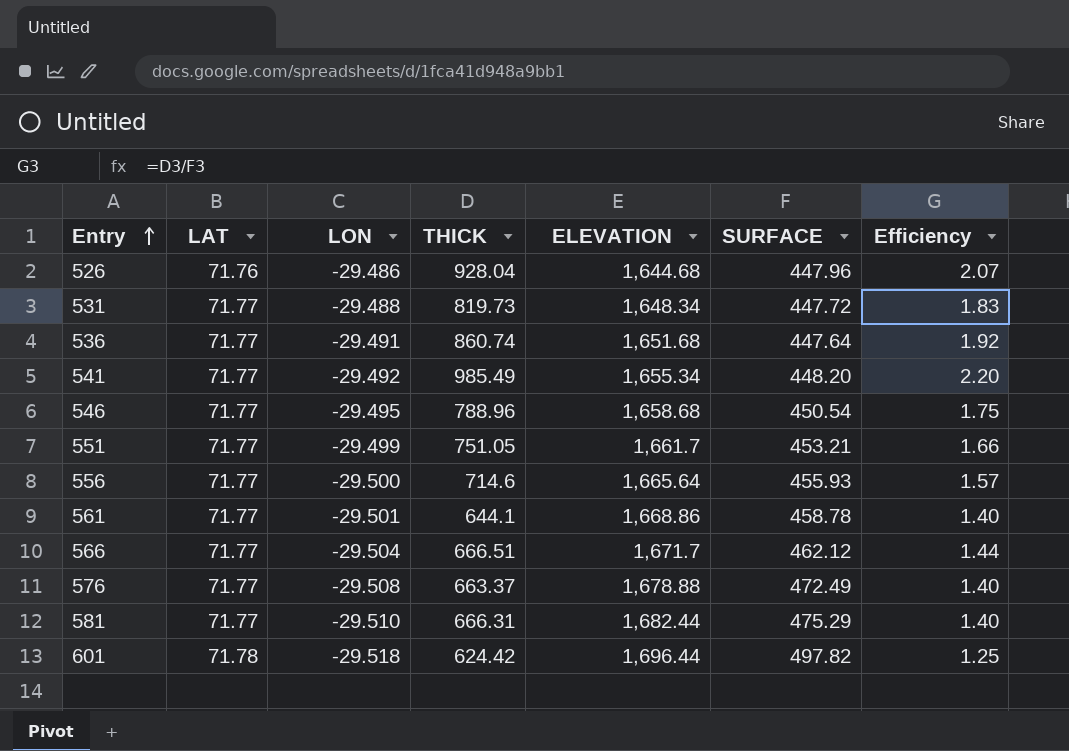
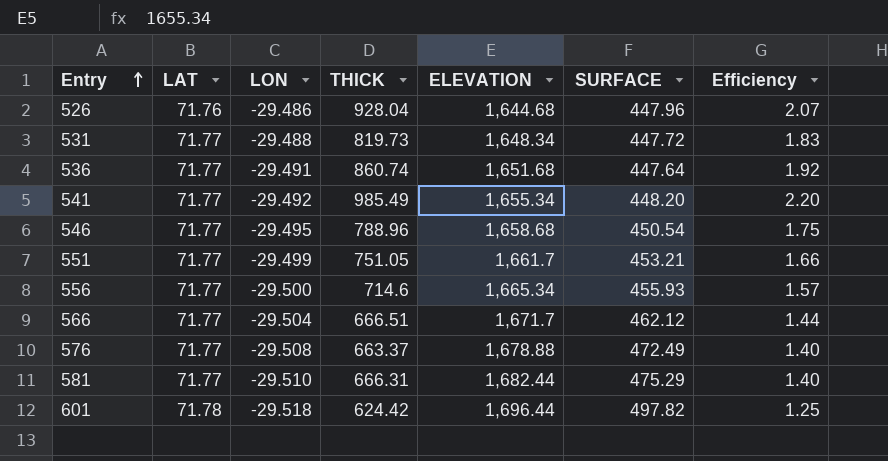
row 561: 71.77 | -29.501 | 644.1 | 1,668.86 | 458.78 | 1.40 -> none
556 | ELEVATION: 1,665.64 -> 1,665.34

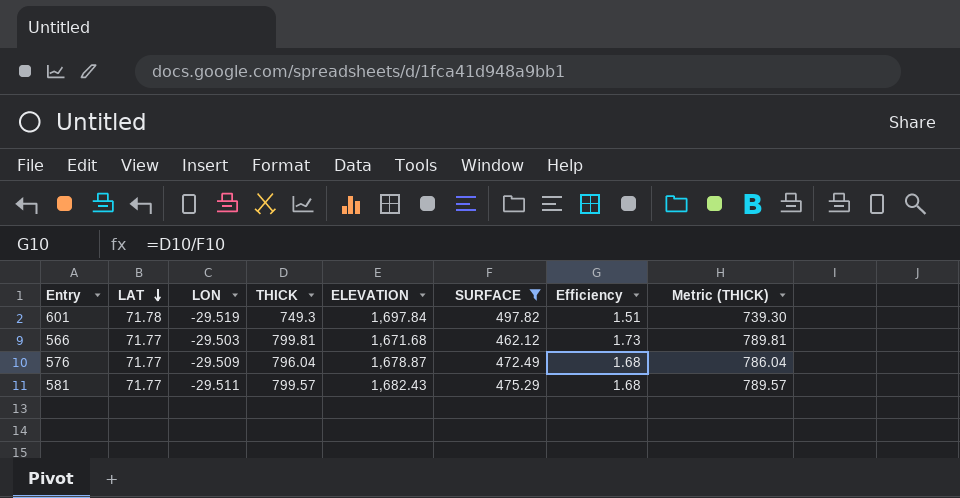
filter: none -> SURFACE >= 462.12
row order: Entry ascending -> LAT descending
column Metric (THICK) | formula: none -> [THICK] - 10
601 | LON: -29.518 -> -29.519
601 | THICK: 624.42 -> 749.3
601 | ELEVATION: 1,696.44 -> 1,697.84
601 | Efficiency: 1.25 -> 1.51
566 | LON: -29.504 -> -29.503
566 | THICK: 666.51 -> 799.81
566 | ELEVATION: 1,671.7 -> 1,671.68
566 | Efficiency: 1.44 -> 1.73
576 | LON: -29.508 -> -29.509
576 | THICK: 663.37 -> 796.04
576 | ELEVATION: 1,678.88 -> 1,678.87
576 | Efficiency: 1.40 -> 1.68
581 | LON: -29.510 -> -29.511
581 | THICK: 666.31 -> 799.57
581 | ELEVATION: 1,682.44 -> 1,682.43
581 | Efficiency: 1.40 -> 1.68

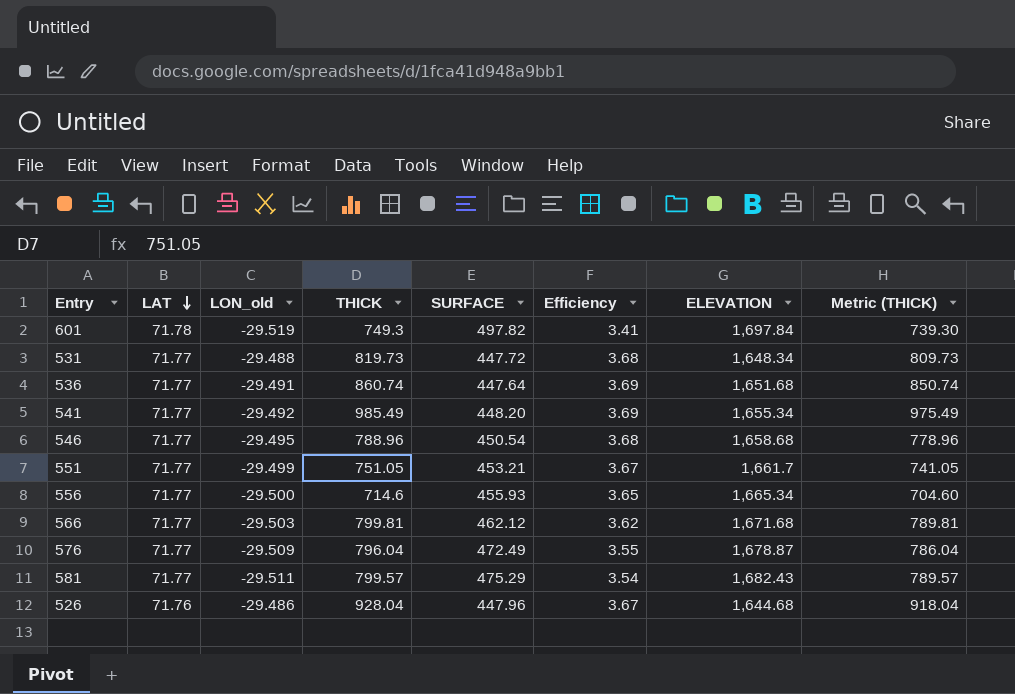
filter: SURFACE >= 462.12 -> none
column name: LON -> LON_old
column Efficiency | formula: [THICK] / [SURFACE] -> [ELEVATION] / [SURFACE]
column ELEVATION | position: 5 -> 7

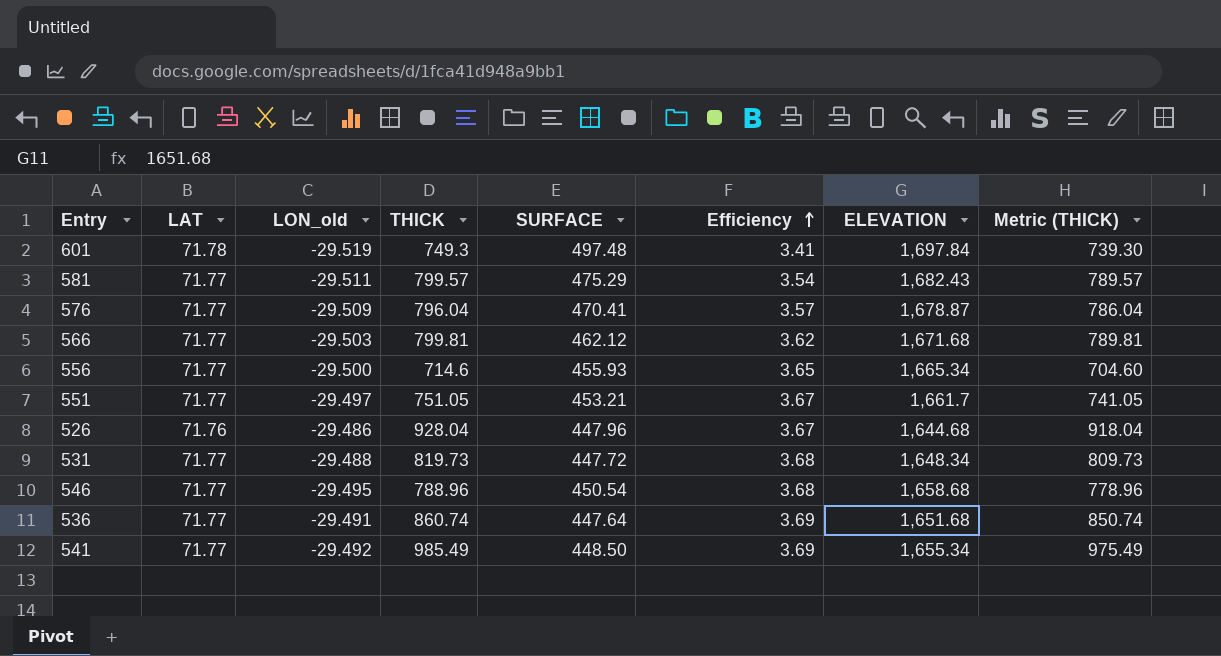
row order: LAT descending -> Efficiency ascending
601 | SURFACE: 497.82 -> 497.48
576 | SURFACE: 472.49 -> 470.41
576 | Efficiency: 3.55 -> 3.57
551 | LON_old: -29.499 -> -29.497
541 | SURFACE: 448.20 -> 448.50

